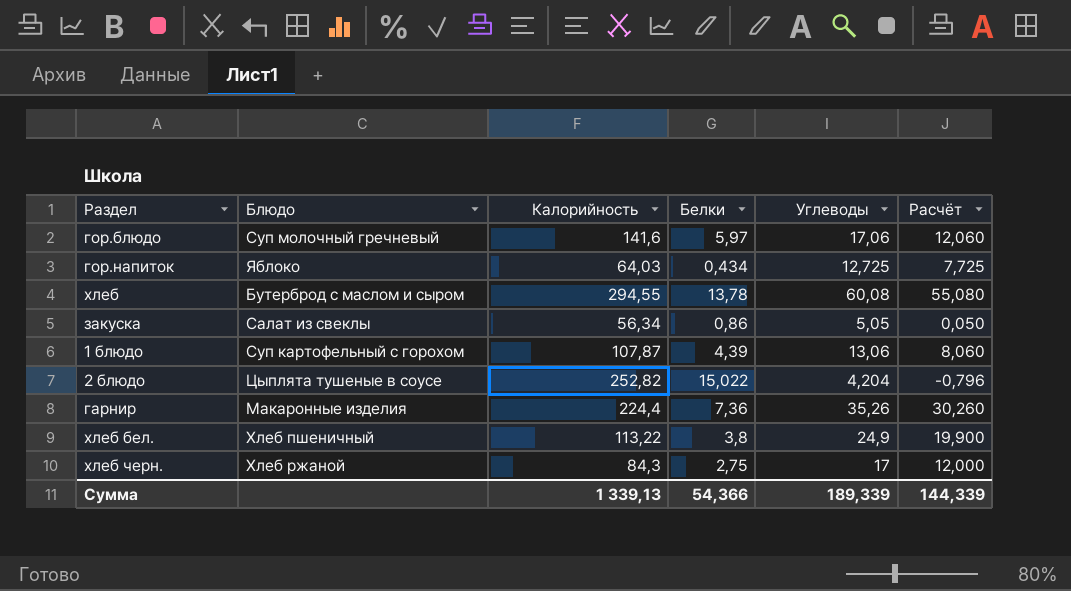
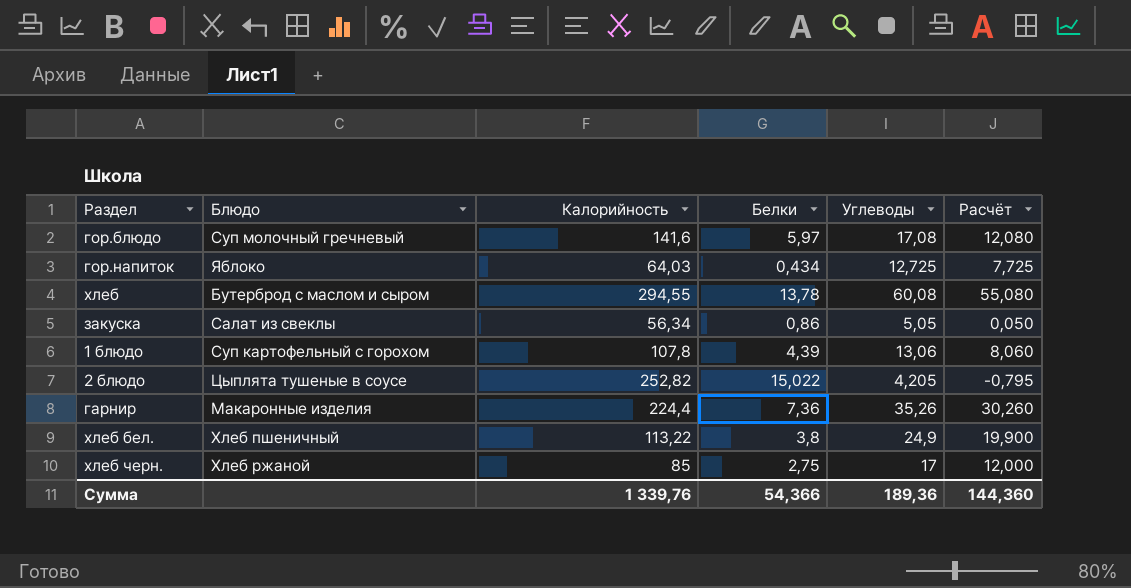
гор.блюдо | Углеводы: 17,06 -> 17,08
гор.блюдо | Расчёт: 12,060 -> 12,080
1 блюдо | Калорийность: 107,87 -> 107,8
2 блюдо | Углеводы: 4,204 -> 4,205
2 блюдо | Расчёт: -0,796 -> -0,795
хлеб черн. | Калорийность: 84,3 -> 85
Сумма | Калорийность: 1 339,13 -> 1 339,76
Сумма | Углеводы: 189,339 -> 189,36
Сумма | Расчёт: 144,339 -> 144,360

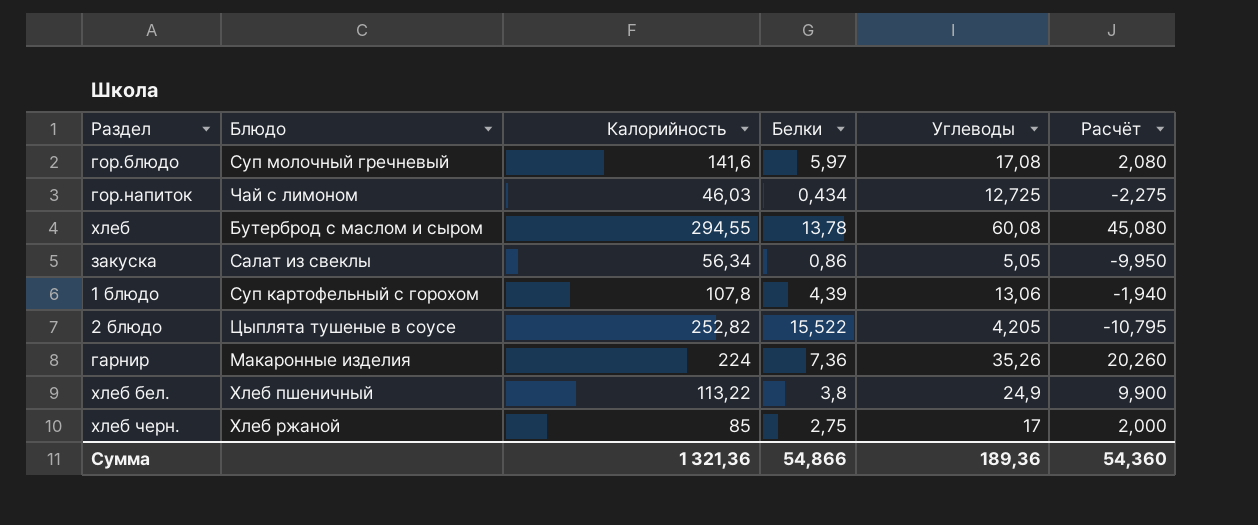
column Расчёт | formula: [Углеводы] - 5 -> [Углеводы] - 15
гор.напиток | Блюдо: Яблоко -> Чай с лимоном
гор.напиток | Калорийность: 64,03 -> 46,03
2 блюдо | Белки: 15,022 -> 15,522
гарнир | Калорийность: 224,4 -> 224
Сумма | Калорийность: 1 339,76 -> 1 321,36
Сумма | Белки: 54,366 -> 54,866
Сумма | Расчёт: 144,360 -> 54,360

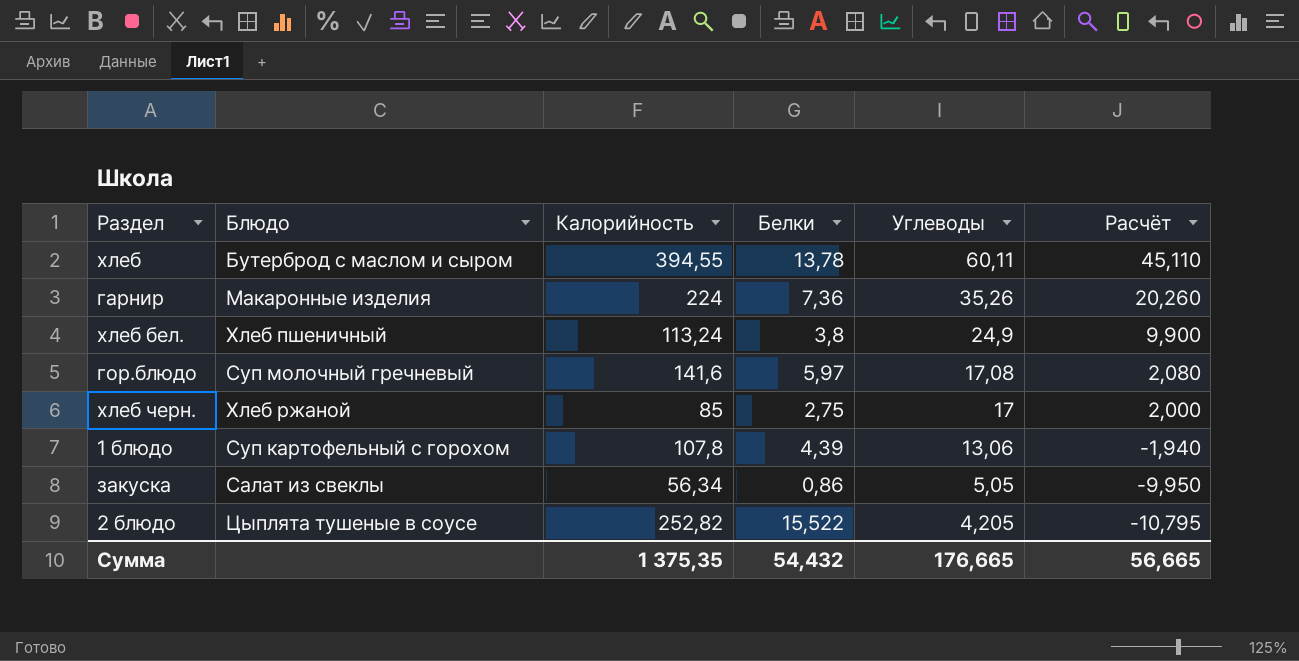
row order: none -> Углеводы descending
row гор.напиток: Чай с лимоном | 46,03 | 0,434 | 12,725 | -2,275 -> none
хлеб | Калорийность: 294,55 -> 394,55
хлеб | Углеводы: 60,08 -> 60,11
хлеб | Расчёт: 45,080 -> 45,110
хлеб бел. | Калорийность: 113,22 -> 113,24
Сумма | Калорийность: 1 321,36 -> 1 375,35
Сумма | Белки: 54,866 -> 54,432
Сумма | Углеводы: 189,36 -> 176,665
Сумма | Расчёт: 54,360 -> 56,665

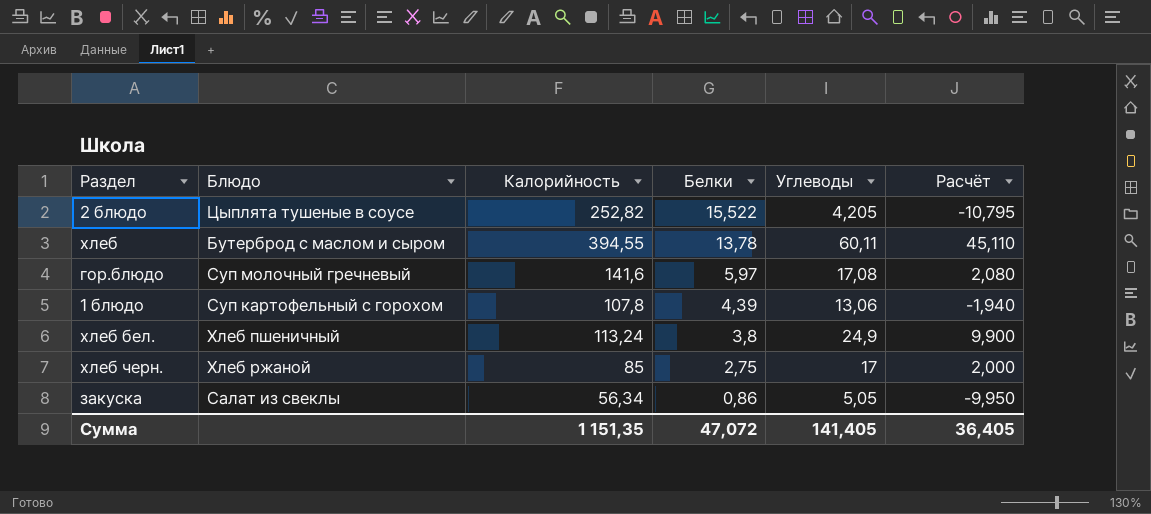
row order: Углеводы descending -> Белки descending
row гарнир: Макаронные изделия | 224 | 7,36 | 35,26 | 20,260 -> none
Сумма | Калорийность: 1 375,35 -> 1 151,35
Сумма | Белки: 54,432 -> 47,072
Сумма | Углеводы: 176,665 -> 141,405
Сумма | Расчёт: 56,665 -> 36,405

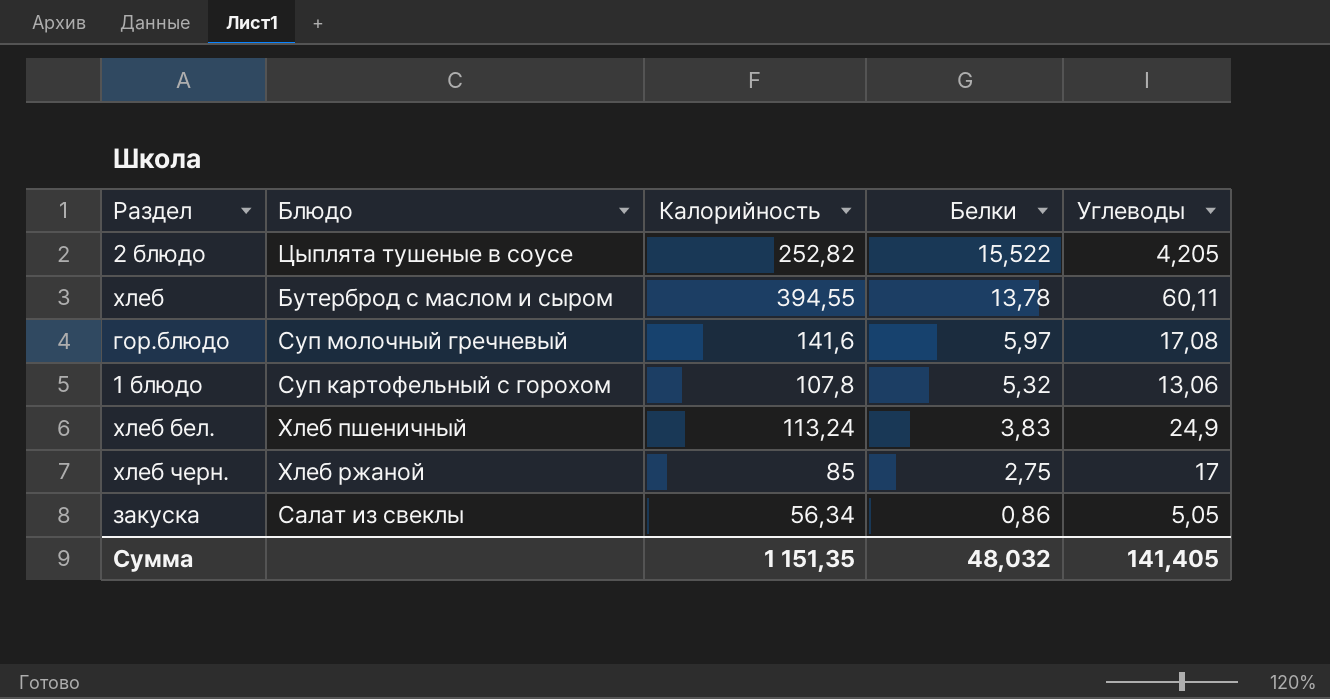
column Расчёт | formula: [Углеводы] - 15 -> none
1 блюдо | Белки: 4,39 -> 5,32
хлеб бел. | Белки: 3,8 -> 3,83
Сумма | Белки: 47,072 -> 48,032

